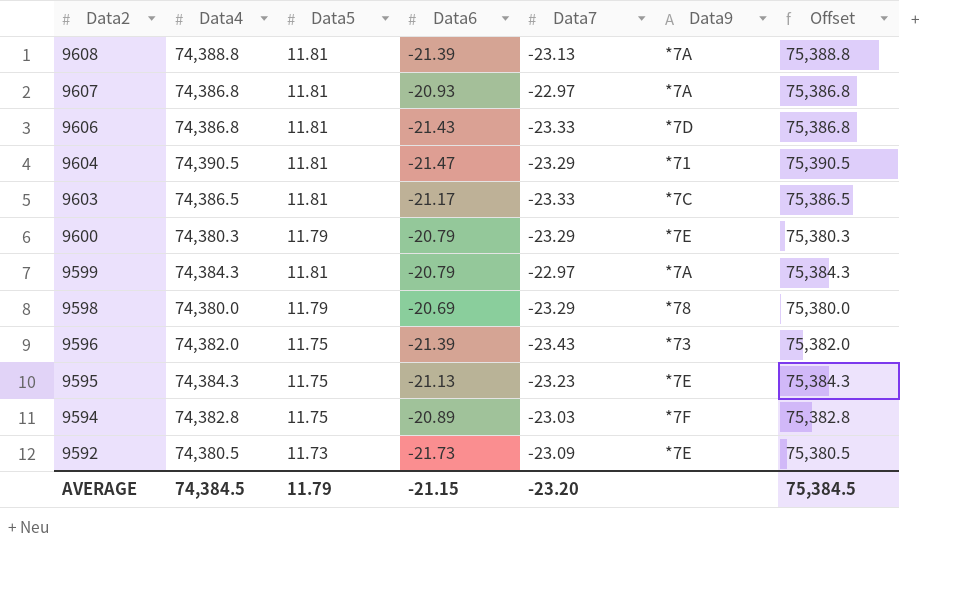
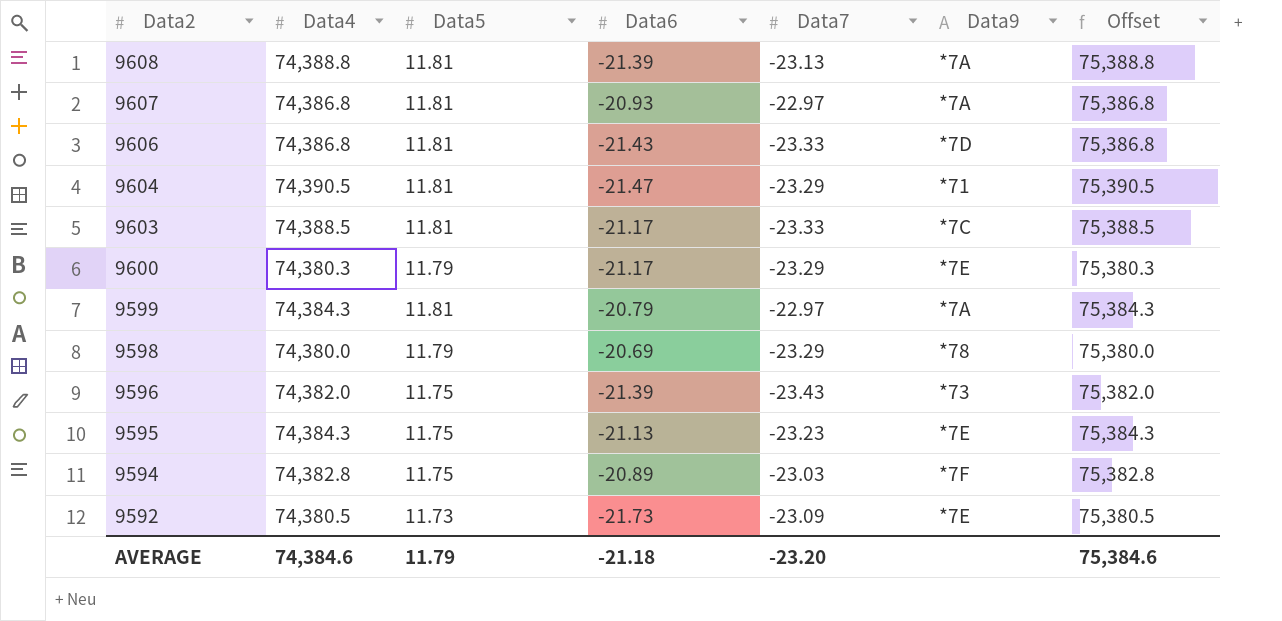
9603 | Data4: 74,386.5 -> 74,388.5
9603 | Offset: 75,386.5 -> 75,388.5
9600 | Data6: -20.79 -> -21.17
AVERAGE | Data4: 74,384.5 -> 74,384.6
AVERAGE | Data6: -21.15 -> -21.18
AVERAGE | Offset: 75,384.5 -> 75,384.6

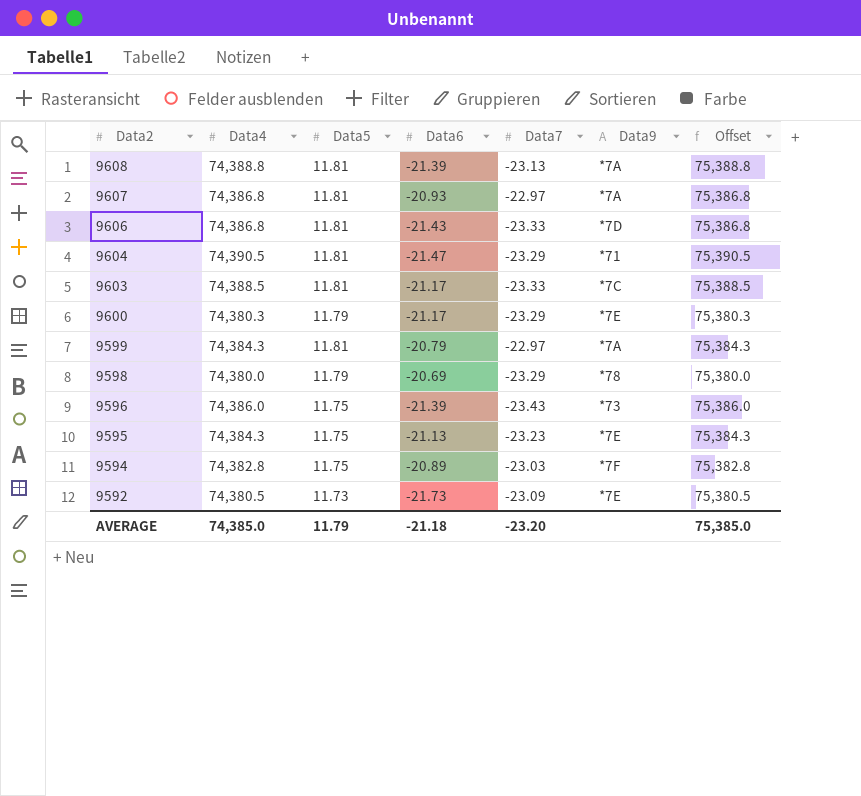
9596 | Data4: 74,382.0 -> 74,386.0
9596 | Offset: 75,382.0 -> 75,386.0
AVERAGE | Data4: 74,384.6 -> 74,385.0
AVERAGE | Offset: 75,384.6 -> 75,385.0

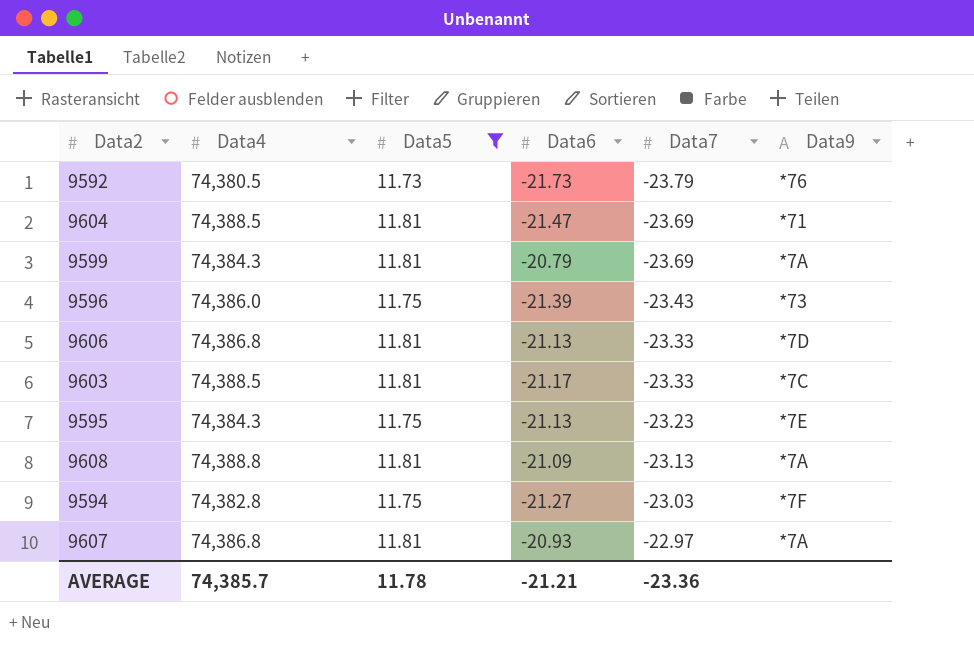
filter: none -> Data5 != 11.79
row order: Data2 descending -> Data7 ascending
column Offset | formula: [Data4] + 1000 -> none
9592 | Data7: -23.09 -> -23.79
9592 | Data9: *7E -> *76
9604 | Data4: 74,390.5 -> 74,388.5
9604 | Data7: -23.29 -> -23.69
9599 | Data7: -22.97 -> -23.69
9606 | Data6: -21.43 -> -21.13
9608 | Data6: -21.39 -> -21.09
9594 | Data6: -20.89 -> -21.27
AVERAGE | Data4: 74,385.0 -> 74,385.7
AVERAGE | Data5: 11.79 -> 11.78
AVERAGE | Data6: -21.18 -> -21.21
AVERAGE | Data7: -23.20 -> -23.36

